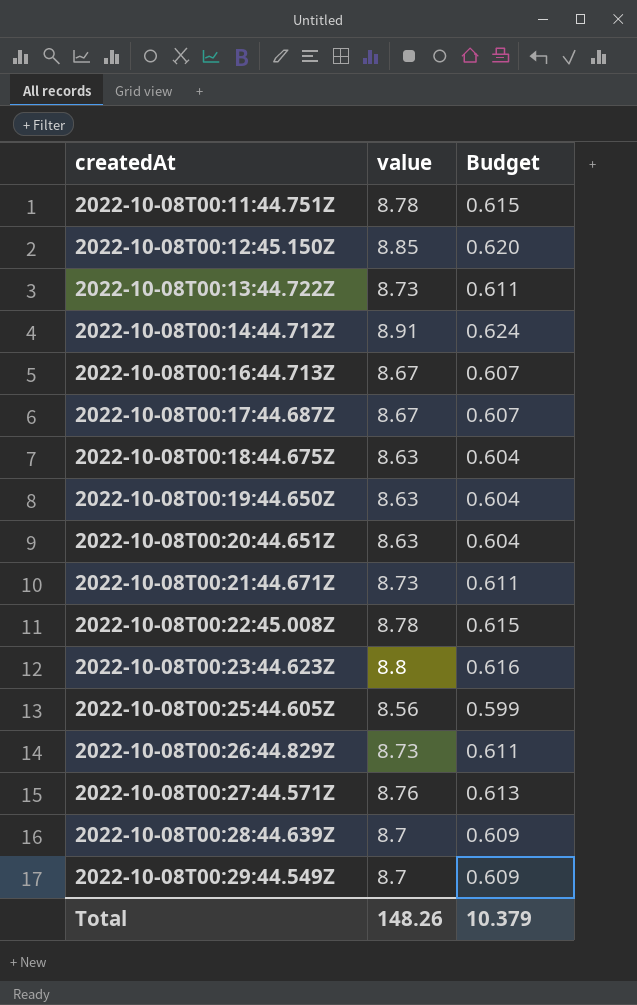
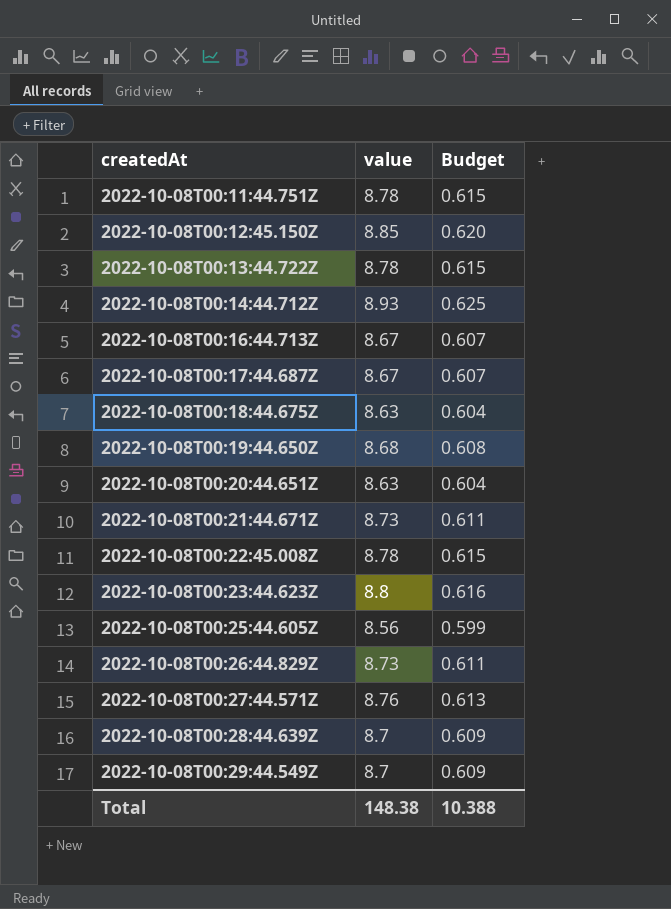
2022-10-08T00:13:44.722Z | value: 8.73 -> 8.78
2022-10-08T00:13:44.722Z | Budget: 0.611 -> 0.615
2022-10-08T00:14:44.712Z | value: 8.91 -> 8.93
2022-10-08T00:14:44.712Z | Budget: 0.624 -> 0.625
2022-10-08T00:19:44.650Z | value: 8.63 -> 8.68
2022-10-08T00:19:44.650Z | Budget: 0.604 -> 0.608
Total | value: 148.26 -> 148.38
Total | Budget: 10.379 -> 10.388

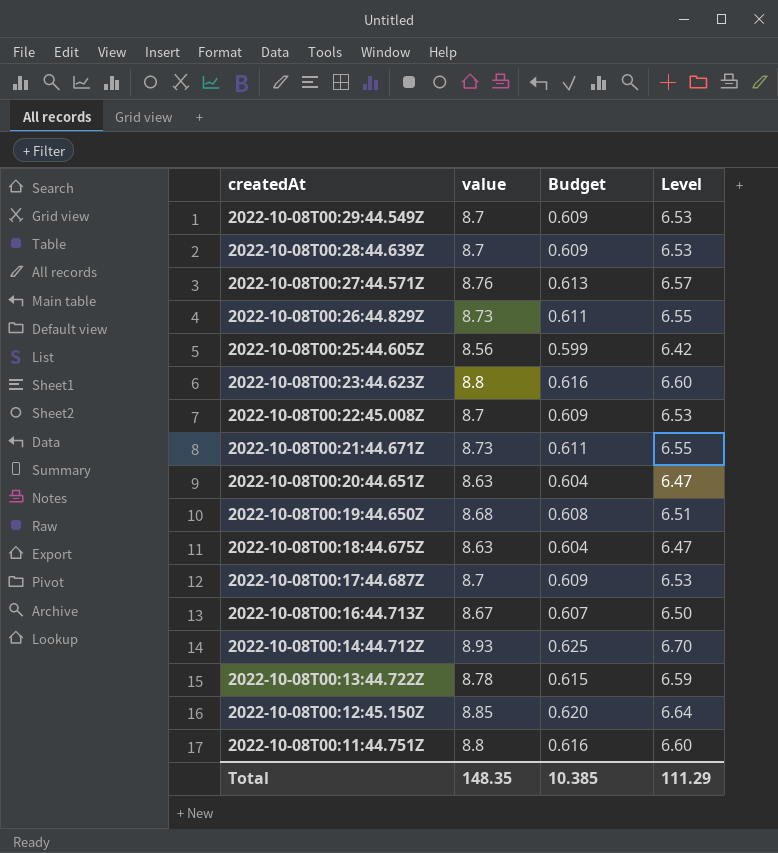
row order: createdAt ascending -> createdAt descending
column Level | formula: none -> [value] * 0.75
2022-10-08T00:22:45.008Z | value: 8.78 -> 8.7
2022-10-08T00:22:45.008Z | Budget: 0.615 -> 0.609
2022-10-08T00:17:44.687Z | value: 8.67 -> 8.7
2022-10-08T00:17:44.687Z | Budget: 0.607 -> 0.609
2022-10-08T00:11:44.751Z | value: 8.78 -> 8.8
2022-10-08T00:11:44.751Z | Budget: 0.615 -> 0.616
Total | value: 148.38 -> 148.35
Total | Budget: 10.388 -> 10.385

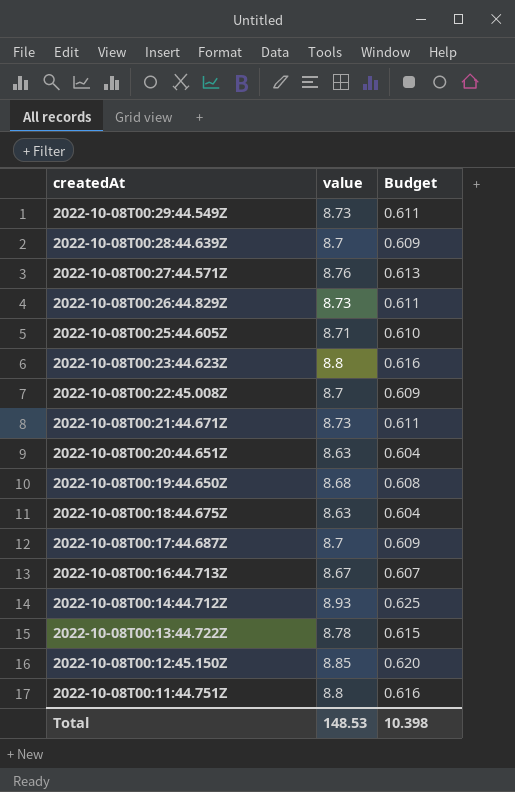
column Level | formula: [value] * 0.75 -> none
2022-10-08T00:29:44.549Z | value: 8.7 -> 8.73
2022-10-08T00:29:44.549Z | Budget: 0.609 -> 0.611
2022-10-08T00:25:44.605Z | value: 8.56 -> 8.71
2022-10-08T00:25:44.605Z | Budget: 0.599 -> 0.610
Total | value: 148.35 -> 148.53
Total | Budget: 10.385 -> 10.398

